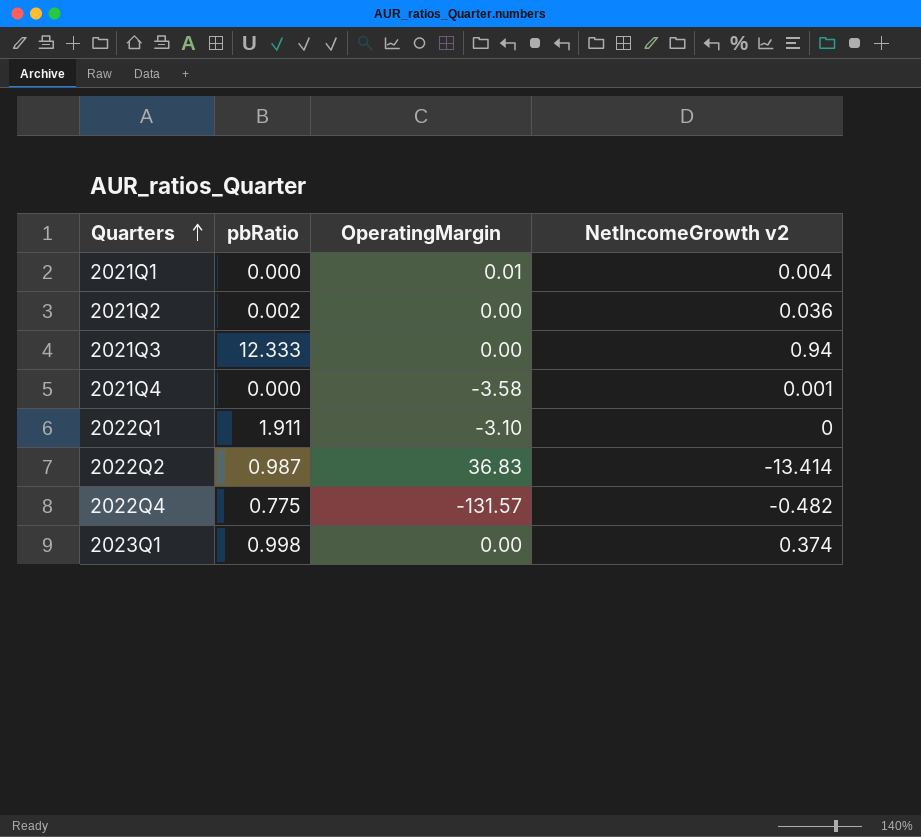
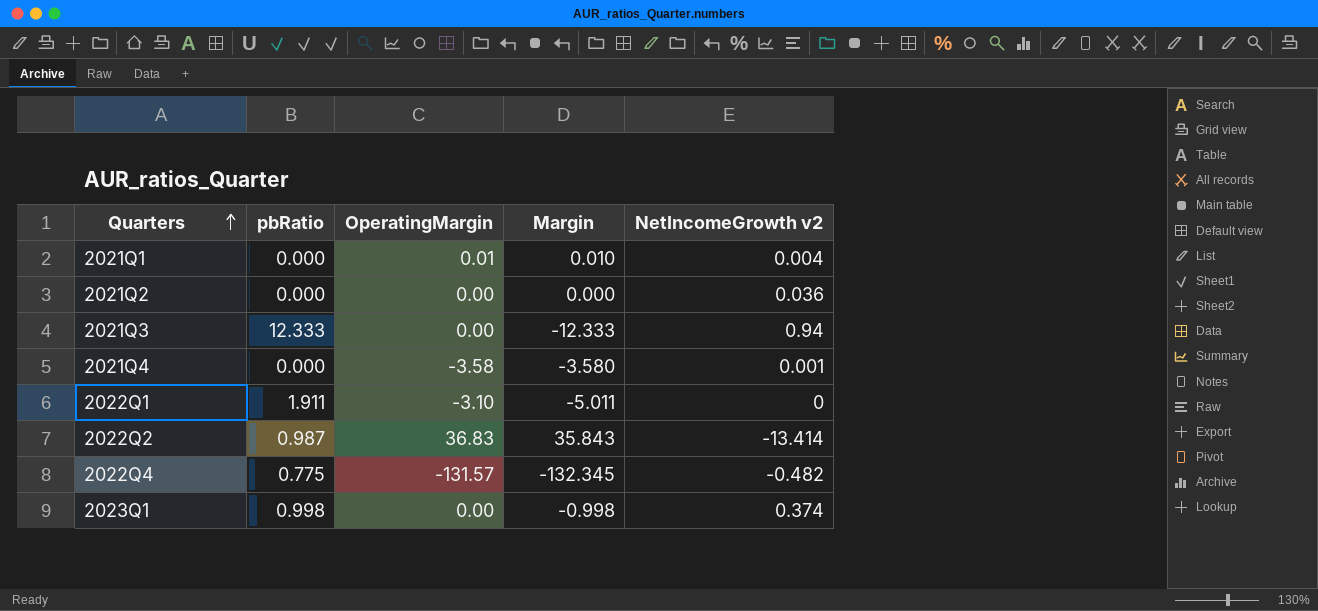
column Margin | formula: none -> [OperatingMargin] - [pbRatio]
2021Q2 | pbRatio: 0.002 -> 0.000

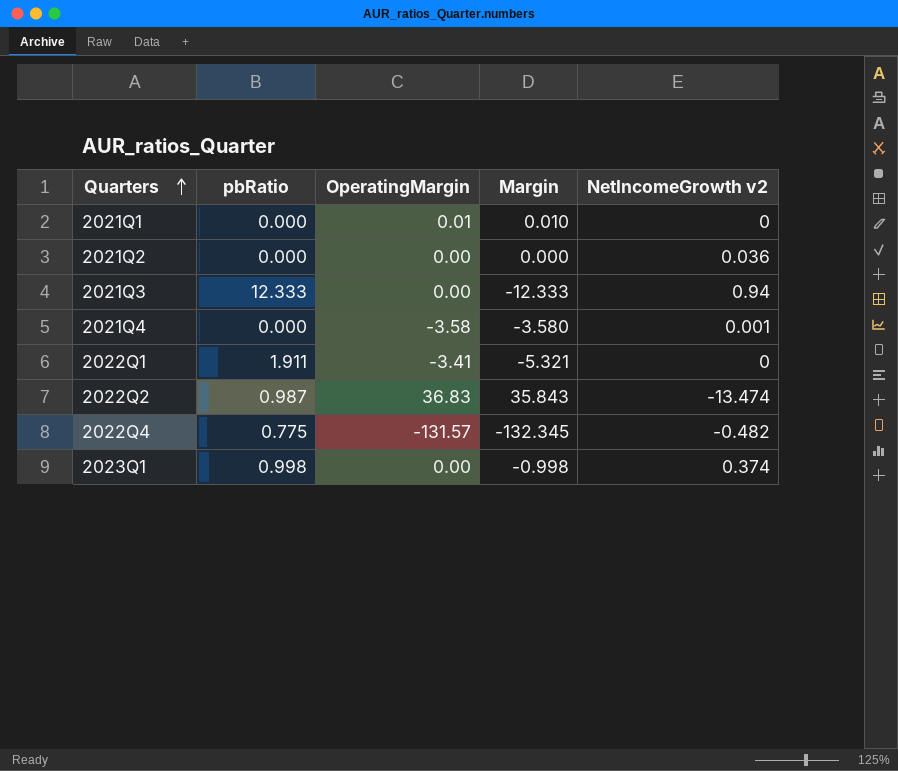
2021Q1 | NetIncomeGrowth v2: 0.004 -> 0
2022Q1 | OperatingMargin: -3.10 -> -3.41
2022Q1 | Margin: -5.011 -> -5.321
2022Q2 | NetIncomeGrowth v2: -13.414 -> -13.474

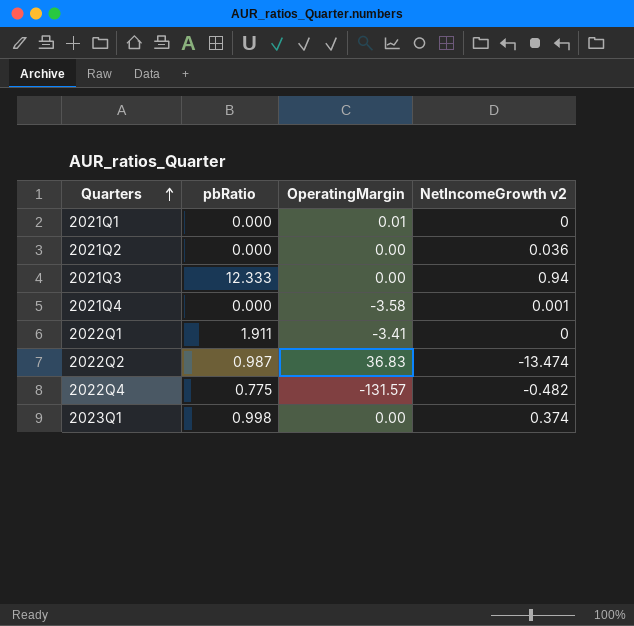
column Margin | formula: [OperatingMargin] - [pbRatio] -> none

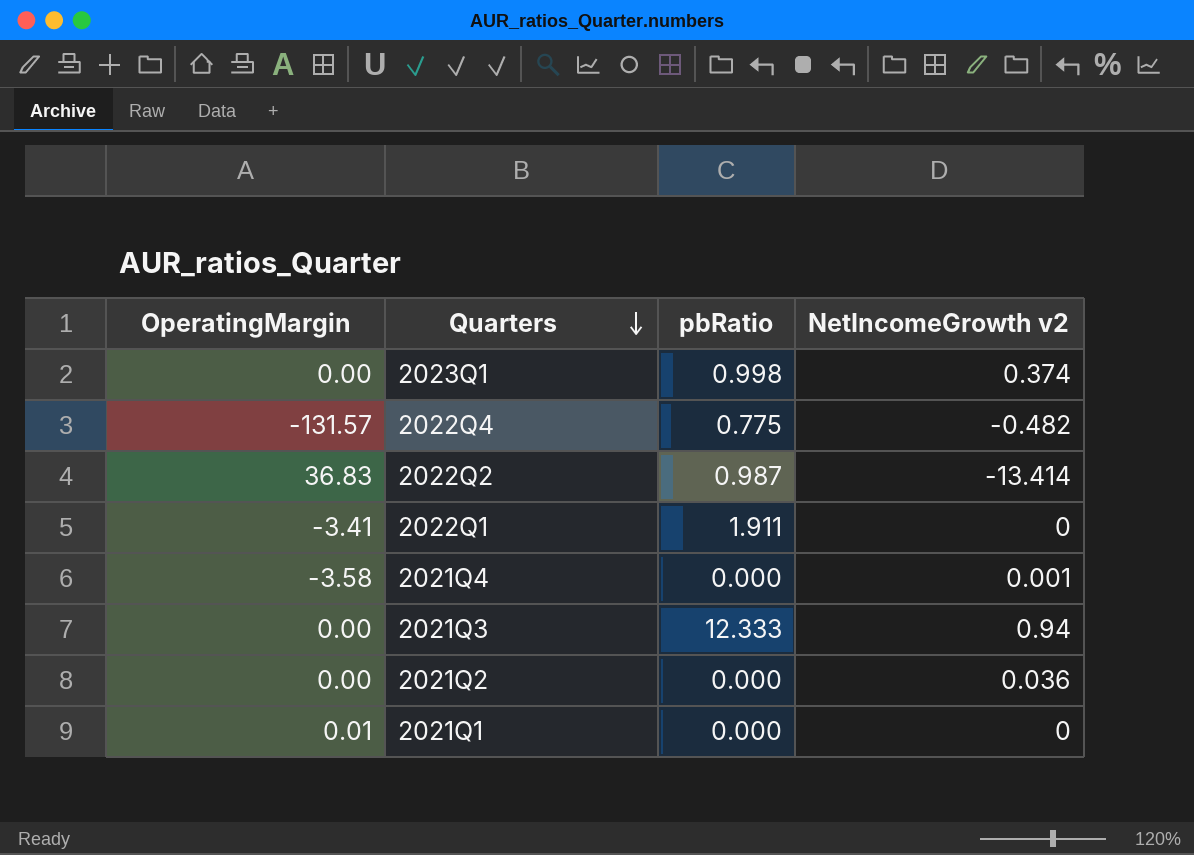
row order: Quarters ascending -> Quarters descending
column OperatingMargin | position: 3 -> 1
2022Q2 | NetIncomeGrowth v2: -13.474 -> -13.414

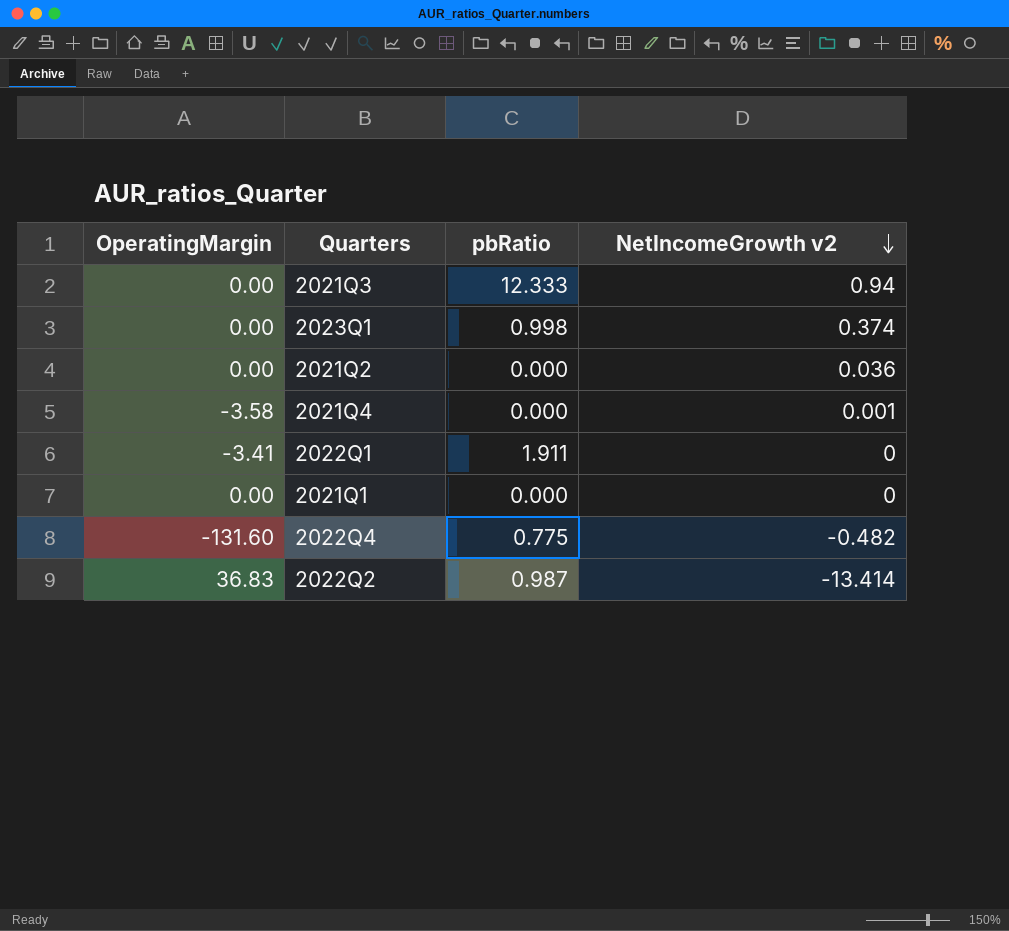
row order: Quarters descending -> NetIncomeGrowth v2 descending
2021Q1 | OperatingMargin: 0.01 -> 0.00
2022Q4 | OperatingMargin: -131.57 -> -131.60

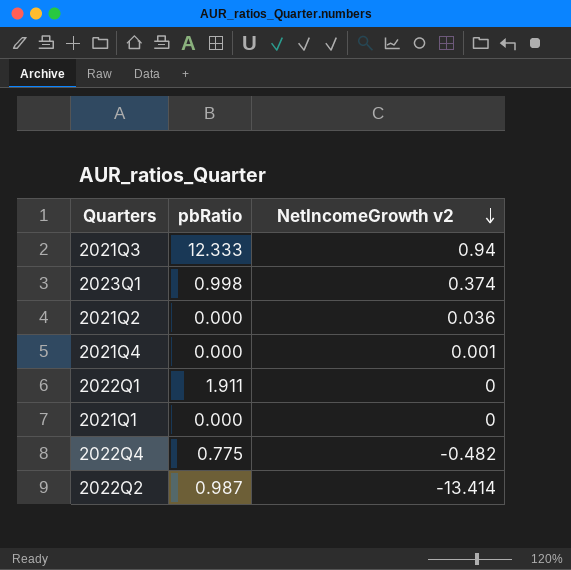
column OperatingMargin | position: 1 -> none

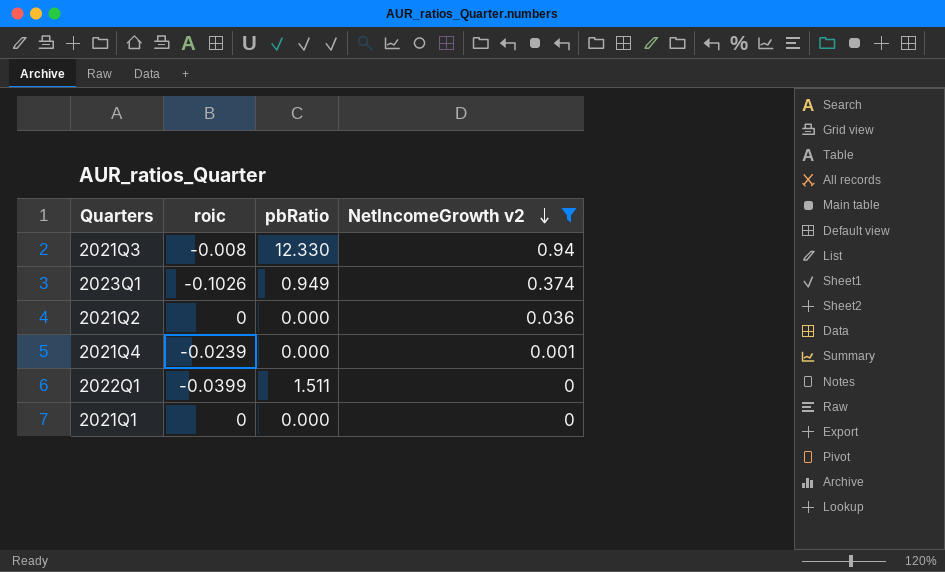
filter: none -> NetIncomeGrowth v2 >= 0
column roic | position: none -> 2
2021Q3 | pbRatio: 12.333 -> 12.330
2023Q1 | pbRatio: 0.998 -> 0.949
2022Q1 | pbRatio: 1.911 -> 1.511

